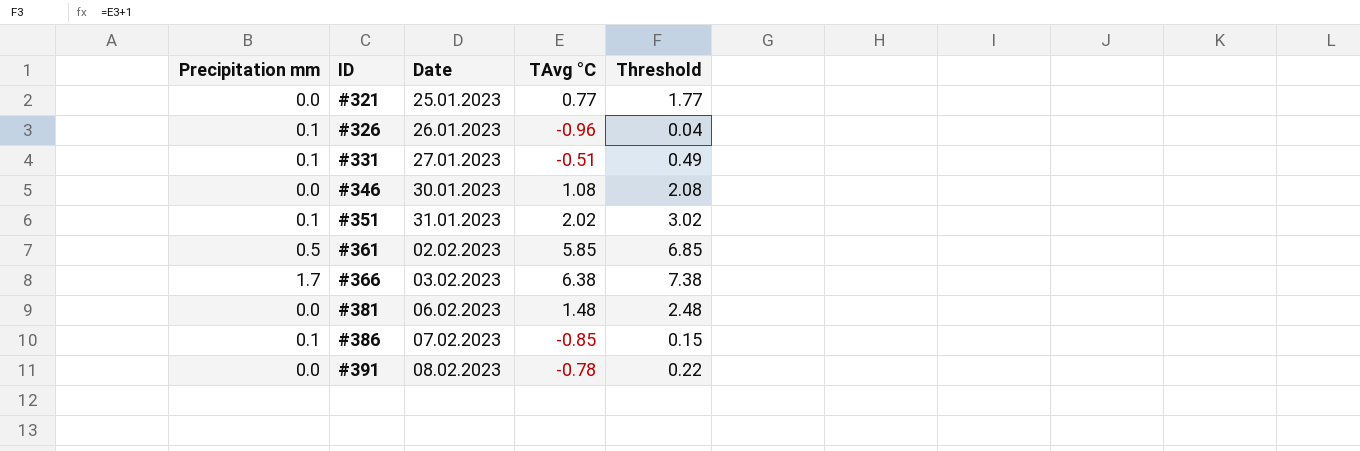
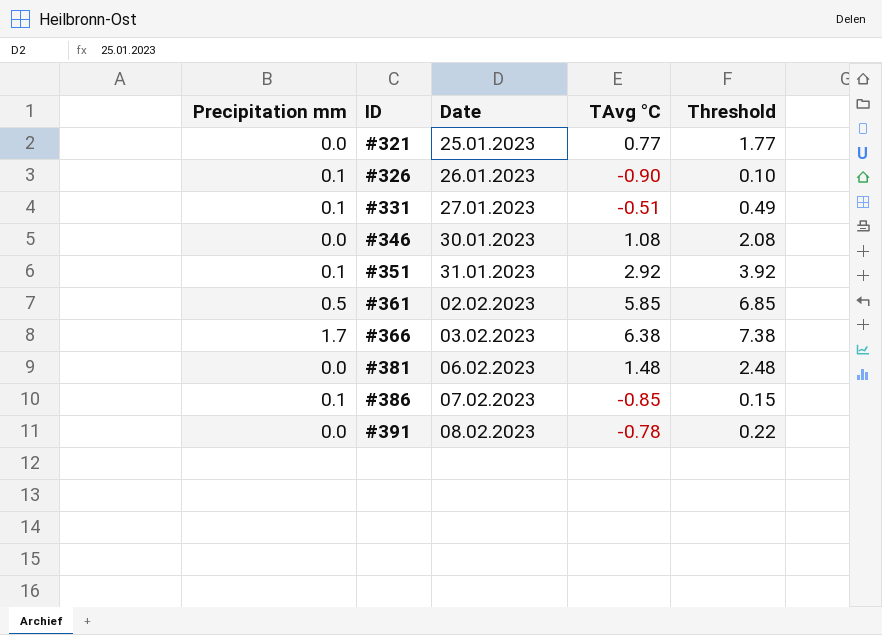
#326 | TAvg °C: -0.96 -> -0.90
#326 | Threshold: 0.04 -> 0.10
#351 | TAvg °C: 2.02 -> 2.92
#351 | Threshold: 3.02 -> 3.92

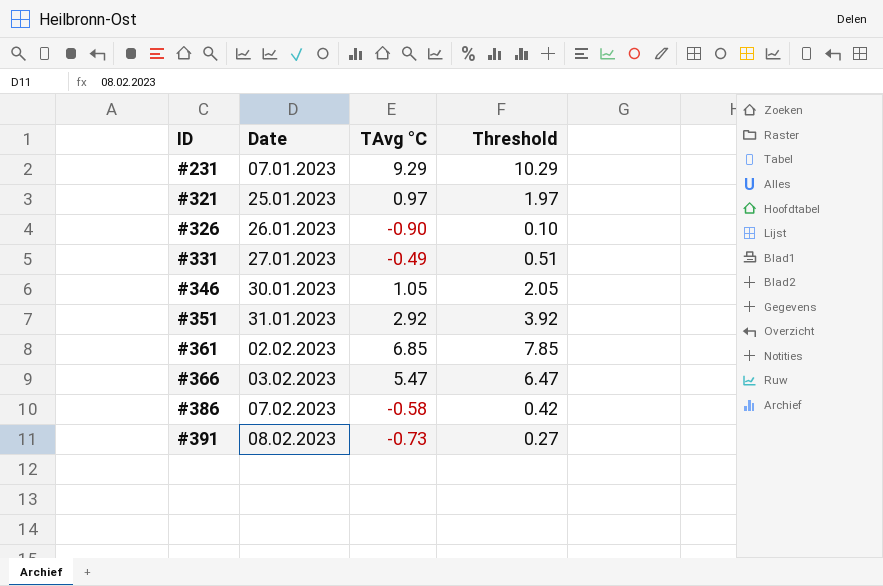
column Precipitation mm | position: 1 -> none
row #381: 0.0 | 06.02.2023 | 1.48 | 2.48 -> none
row #231: none -> 07.01.2023 | 9.29 | 10.29
#321 | TAvg °C: 0.77 -> 0.97
#321 | Threshold: 1.77 -> 1.97
#331 | TAvg °C: -0.51 -> -0.49
#331 | Threshold: 0.49 -> 0.51
#346 | TAvg °C: 1.08 -> 1.05
#346 | Threshold: 2.08 -> 2.05
#361 | TAvg °C: 5.85 -> 6.85
#361 | Threshold: 6.85 -> 7.85
#366 | TAvg °C: 6.38 -> 5.47
#366 | Threshold: 7.38 -> 6.47
#386 | TAvg °C: -0.85 -> -0.58
#386 | Threshold: 0.15 -> 0.42
#391 | TAvg °C: -0.78 -> -0.73
#391 | Threshold: 0.22 -> 0.27

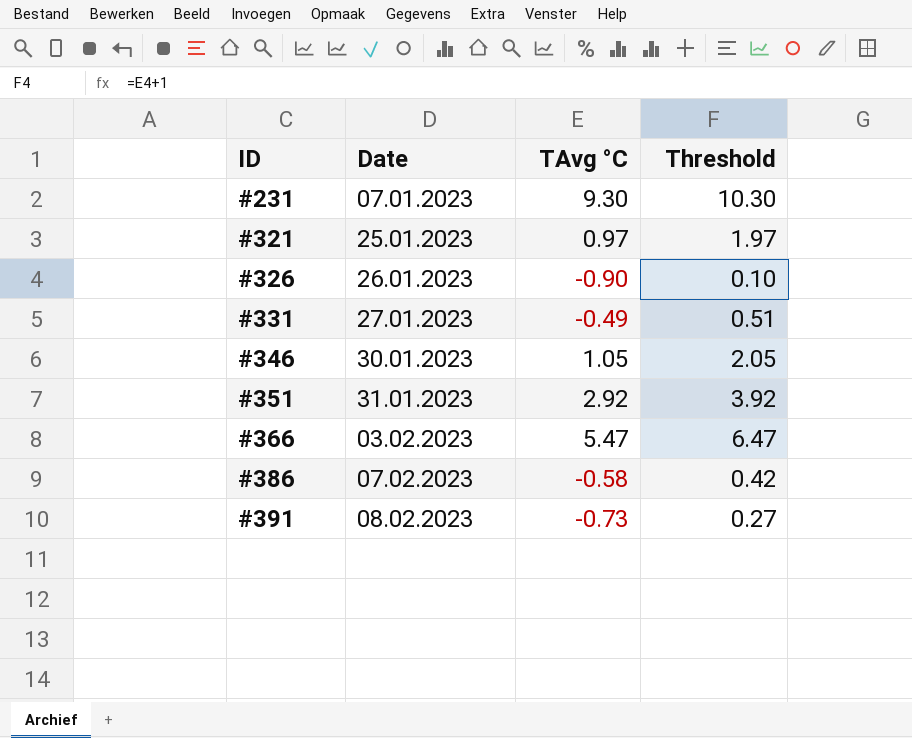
row #361: 02.02.2023 | 6.85 | 7.85 -> none
#231 | TAvg °C: 9.29 -> 9.30
#231 | Threshold: 10.29 -> 10.30

